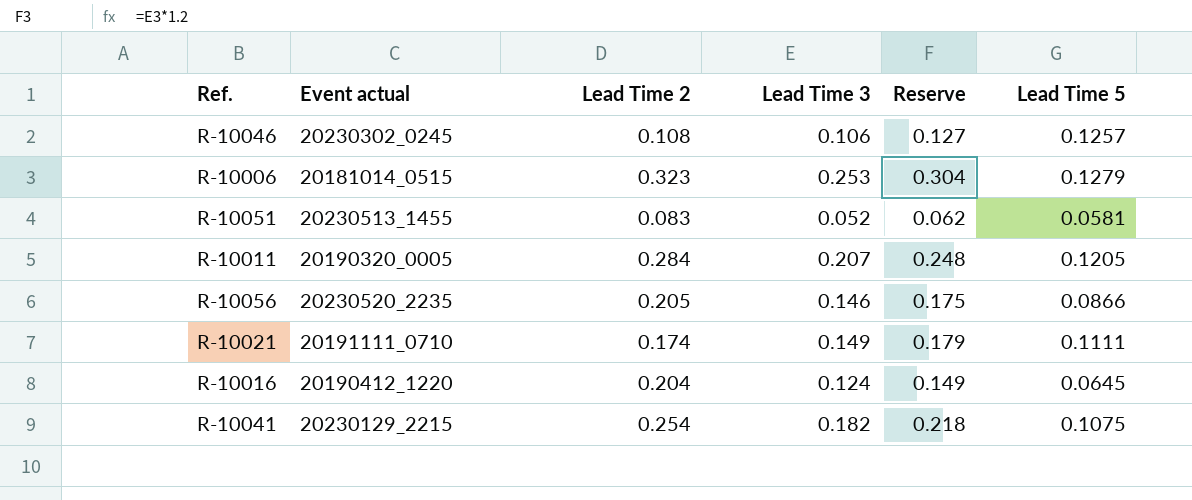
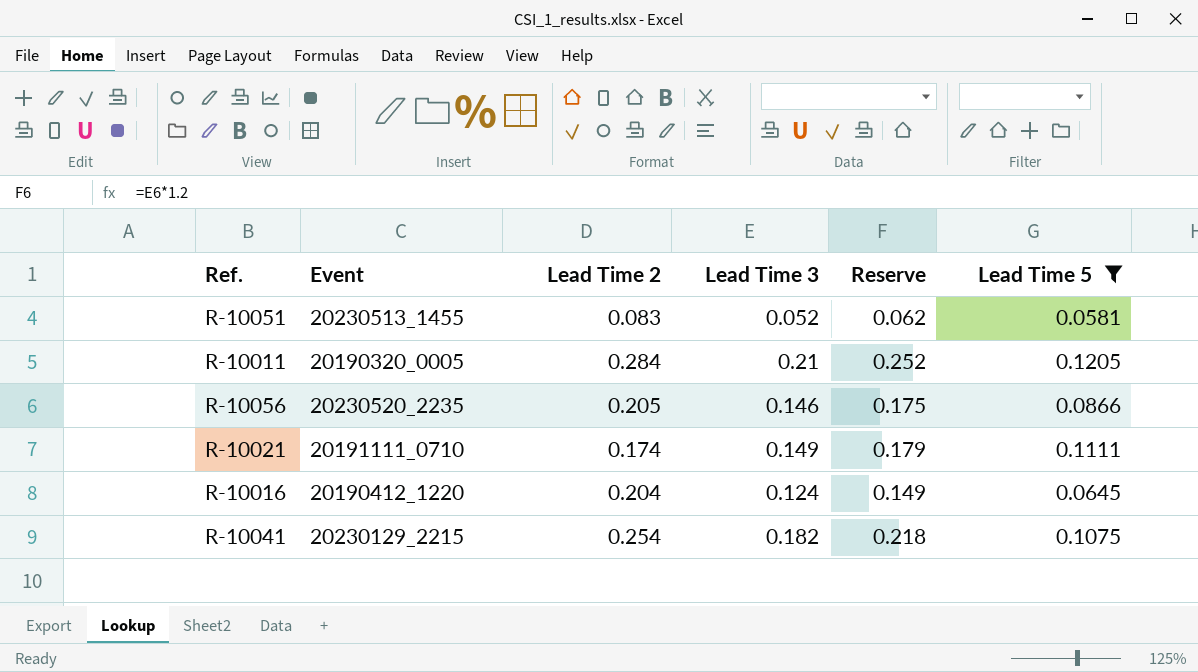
filter: none -> Lead Time 5 <= 0.1205
column name: Event actual -> Event
R-10011 | Lead Time 3: 0.207 -> 0.21
R-10011 | Reserve: 0.248 -> 0.252

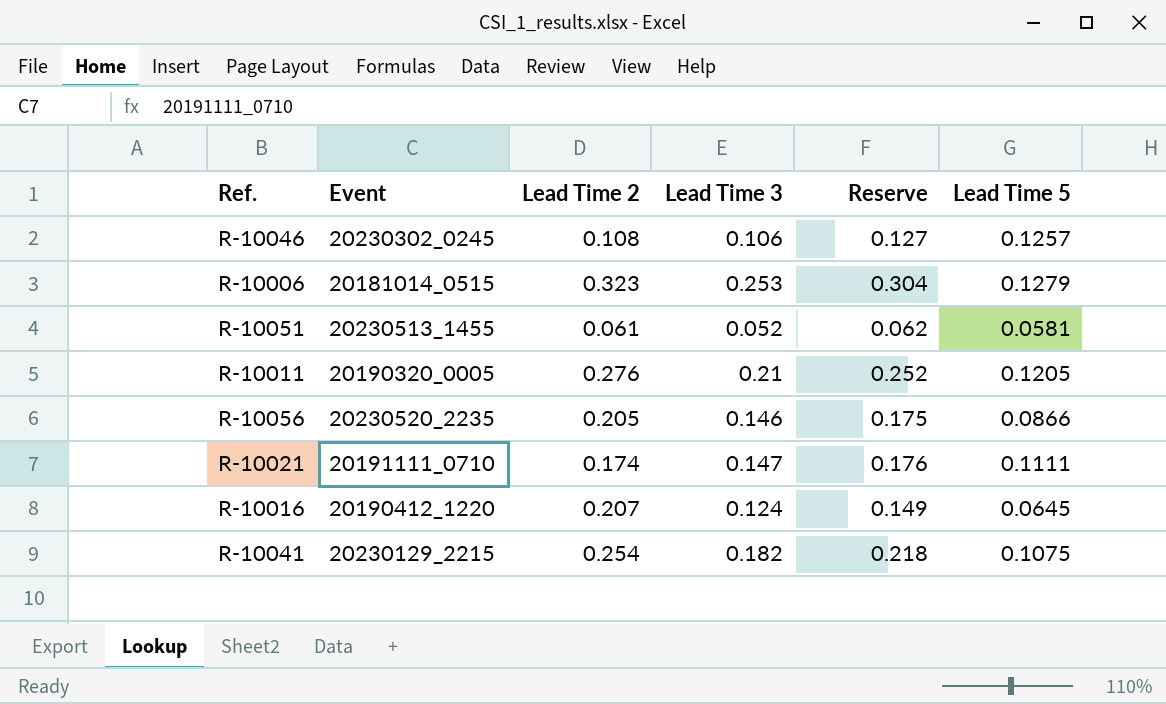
filter: Lead Time 5 <= 0.1205 -> none
R-10051 | Lead Time 2: 0.083 -> 0.061
R-10011 | Lead Time 2: 0.284 -> 0.276
R-10021 | Lead Time 3: 0.149 -> 0.147
R-10021 | Reserve: 0.179 -> 0.176
R-10016 | Lead Time 2: 0.204 -> 0.207

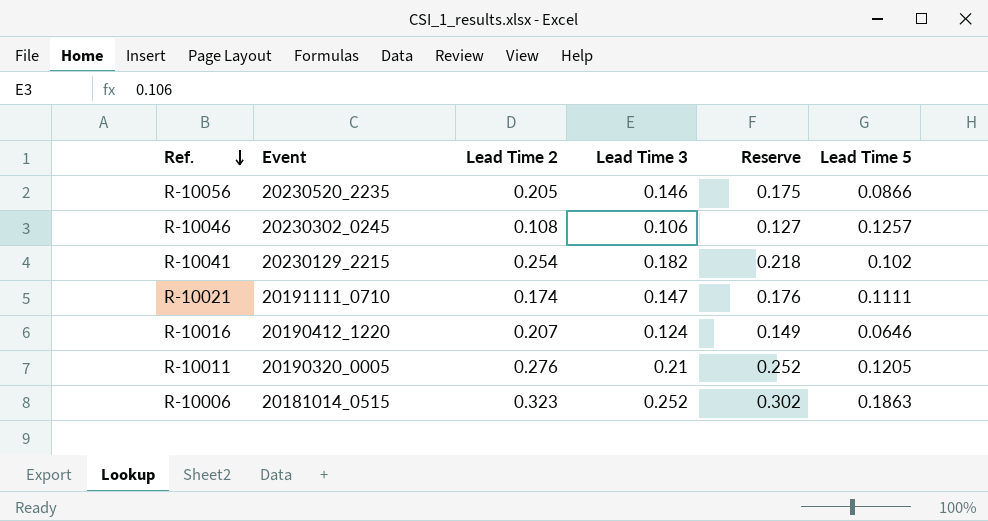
row order: none -> Ref. descending
row R-10051: 20230513_1455 | 0.061 | 0.052 | 0.062 | 0.0581 -> none
R-10041 | Lead Time 5: 0.1075 -> 0.102
R-10016 | Lead Time 5: 0.0645 -> 0.0646
R-10006 | Lead Time 3: 0.253 -> 0.252
R-10006 | Reserve: 0.304 -> 0.302
R-10006 | Lead Time 5: 0.1279 -> 0.1863

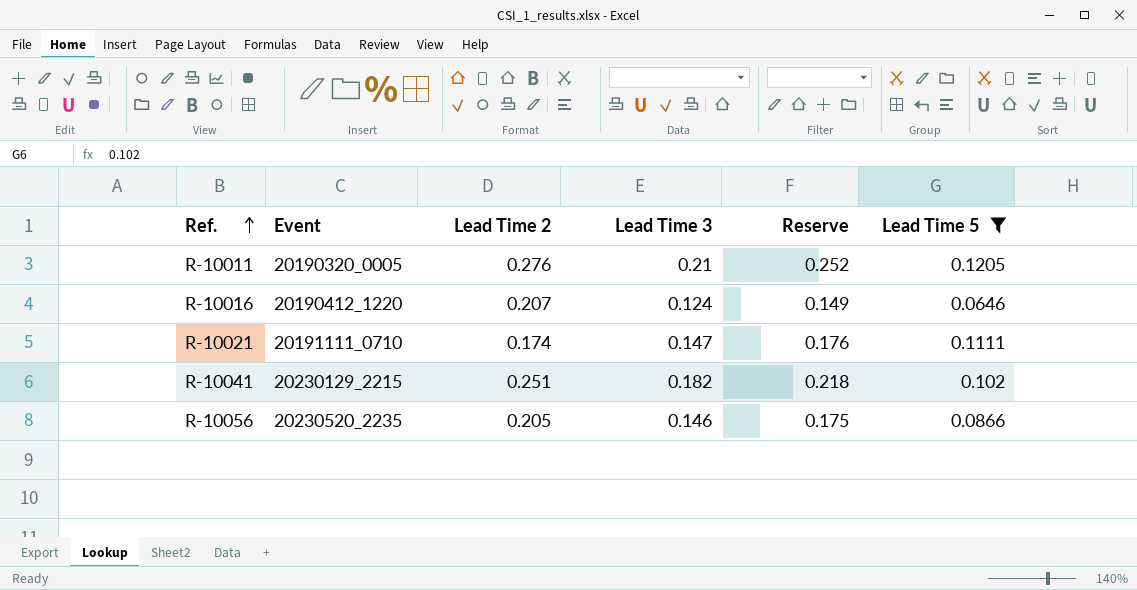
filter: none -> Lead Time 5 <= 0.1205
row order: Ref. descending -> Ref. ascending
R-10041 | Lead Time 2: 0.254 -> 0.251

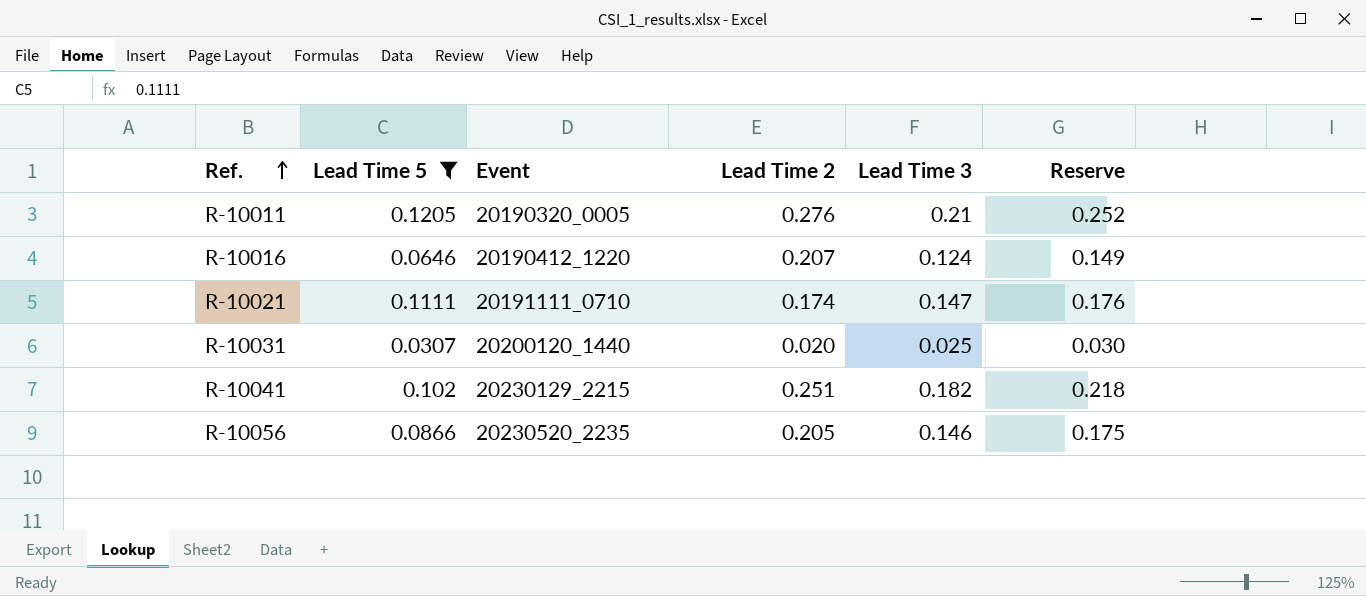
column Lead Time 5 | position: 6 -> 2
row R-10031: none -> 0.0307 | 20200120_1440 | 0.020 | 0.025 | 0.030

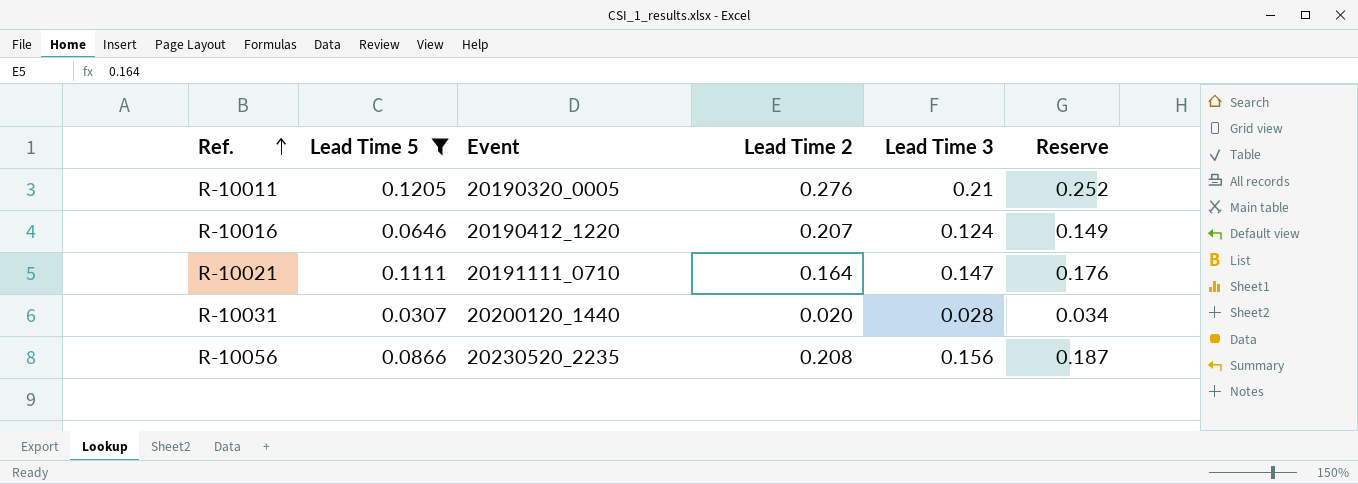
row R-10041: 0.102 | 20230129_2215 | 0.251 | 0.182 | 0.218 -> none
R-10021 | Lead Time 2: 0.174 -> 0.164
R-10031 | Lead Time 3: 0.025 -> 0.028
R-10031 | Reserve: 0.030 -> 0.034
R-10056 | Lead Time 2: 0.205 -> 0.208
R-10056 | Lead Time 3: 0.146 -> 0.156
R-10056 | Reserve: 0.175 -> 0.187

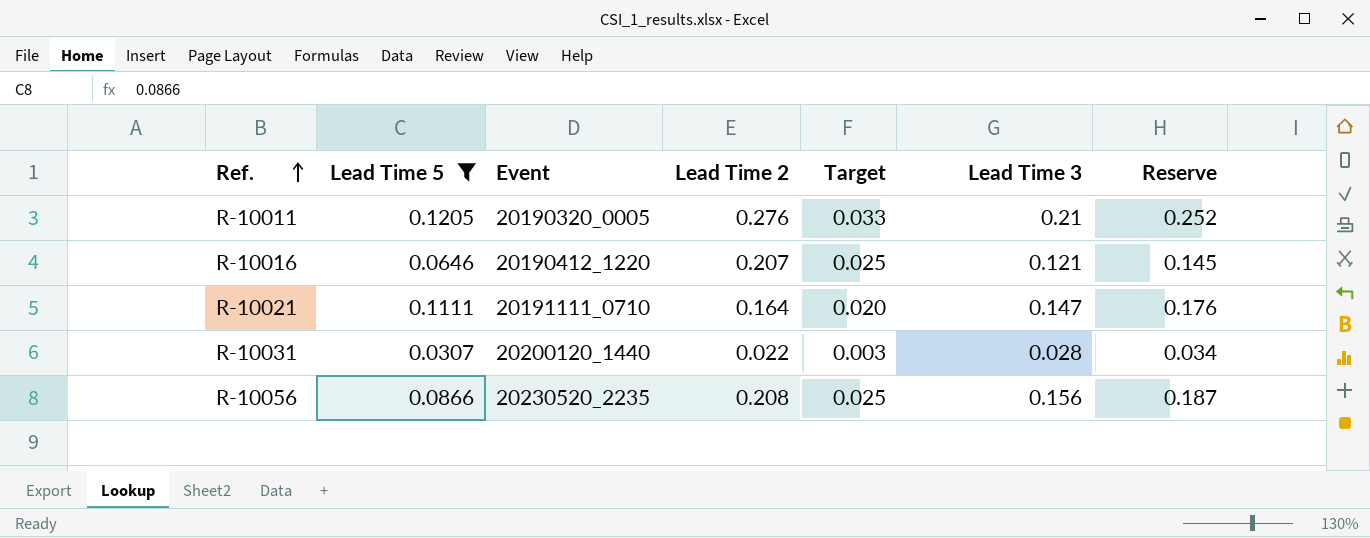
column Target | formula: none -> [Lead Time 2] * 0.12
R-10016 | Lead Time 3: 0.124 -> 0.121
R-10016 | Reserve: 0.149 -> 0.145
R-10031 | Lead Time 2: 0.020 -> 0.022

